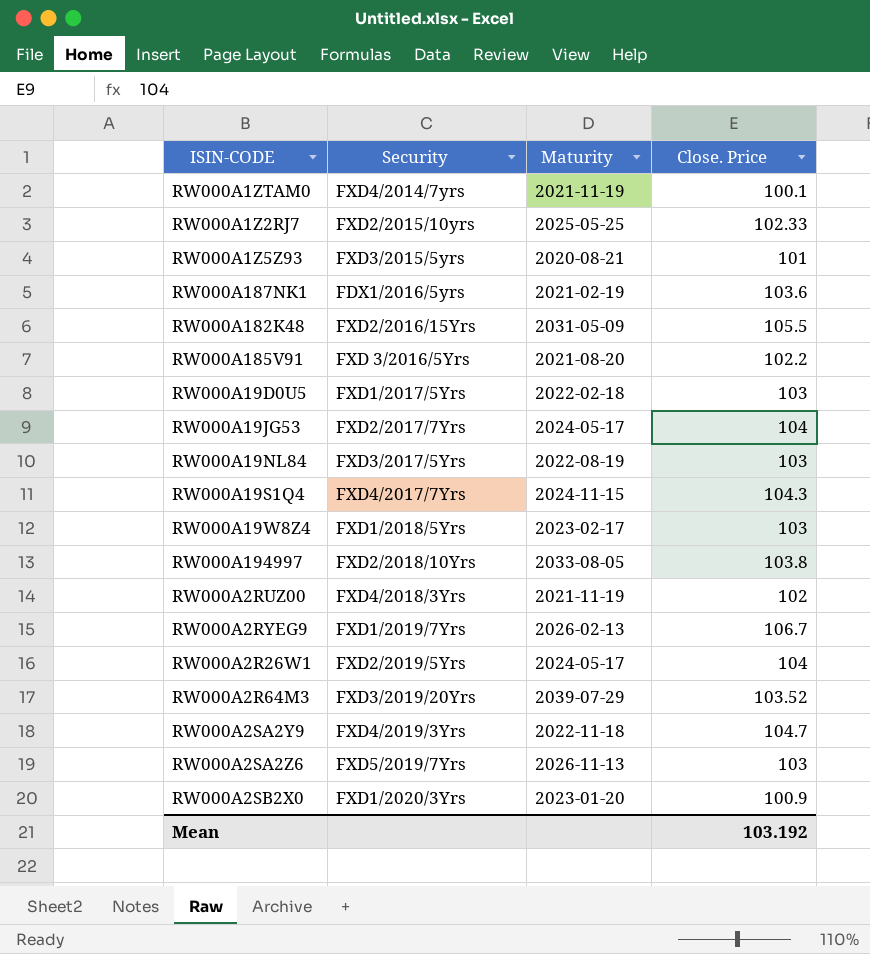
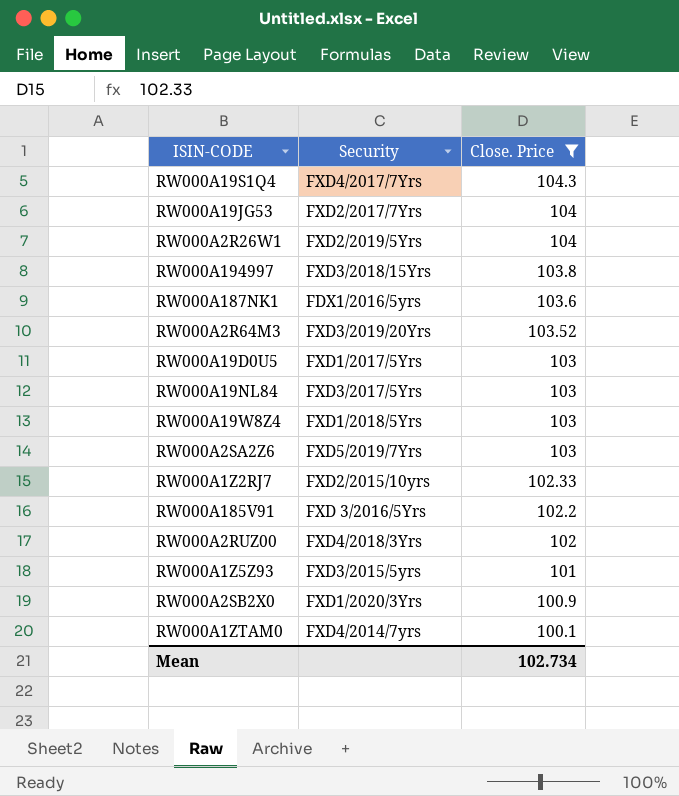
filter: none -> Close. Price <= 104.3
row order: none -> Close. Price descending
column Maturity | position: 3 -> none
RW000A194997 | Security: FXD2/2018/10Yrs -> FXD3/2018/15Yrs
Mean | Close. Price: 103.192 -> 102.734

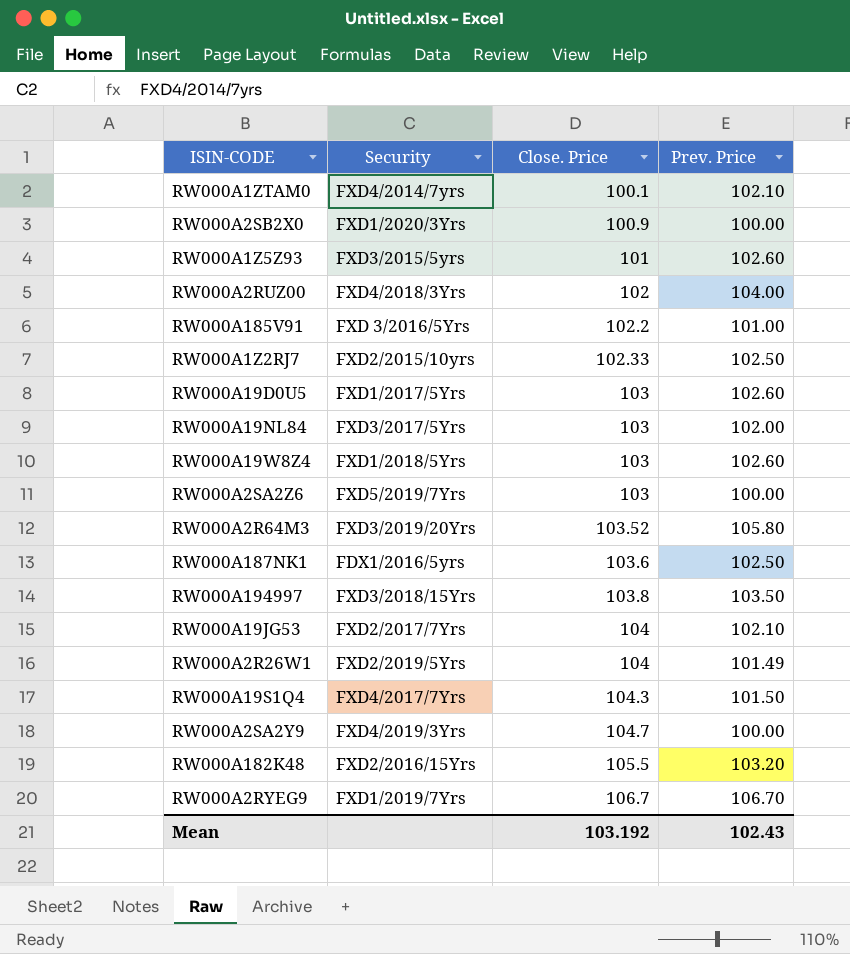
filter: Close. Price <= 104.3 -> none
row order: Close. Price descending -> Close. Price ascending
column Prev. Price | position: none -> 4
Mean | Close. Price: 102.734 -> 103.192

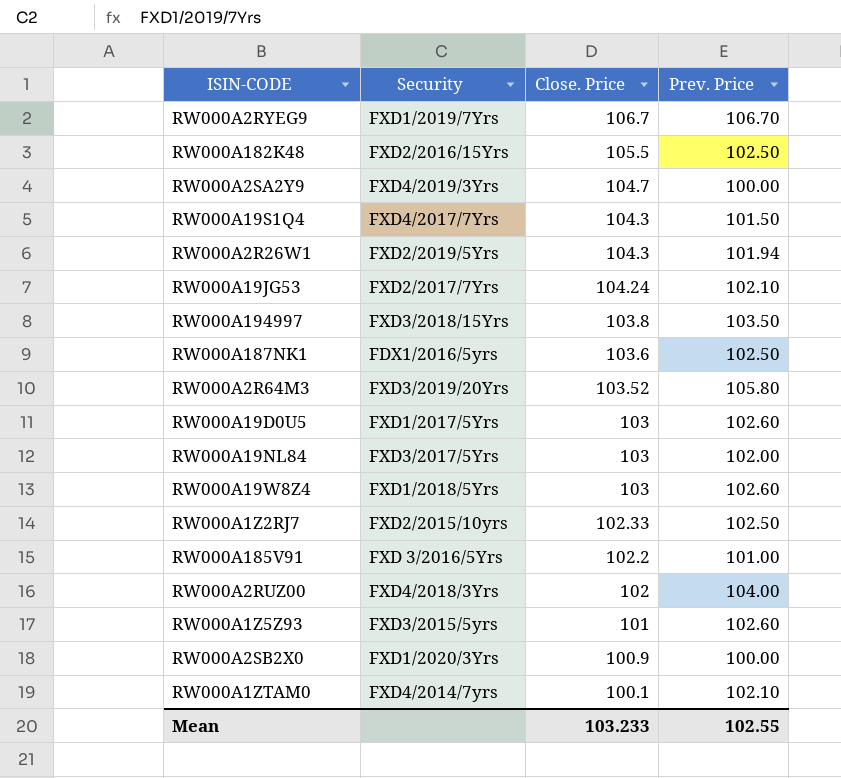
row order: Close. Price ascending -> Close. Price descending
row RW000A2SA2Z6: FXD5/2019/7Yrs | 103 | 100.00 -> none
RW000A182K48 | Prev. Price: 103.20 -> 102.50
RW000A2R26W1 | Close. Price: 104 -> 104.3
RW000A2R26W1 | Prev. Price: 101.49 -> 101.94
RW000A19JG53 | Close. Price: 104 -> 104.24
Mean | Close. Price: 103.192 -> 103.233
Mean | Prev. Price: 102.43 -> 102.55

